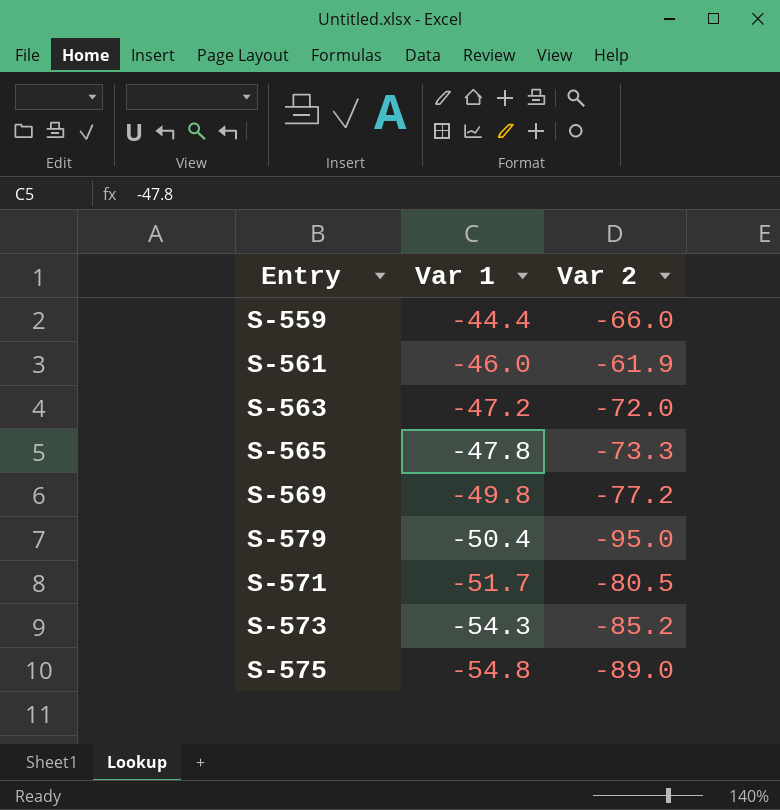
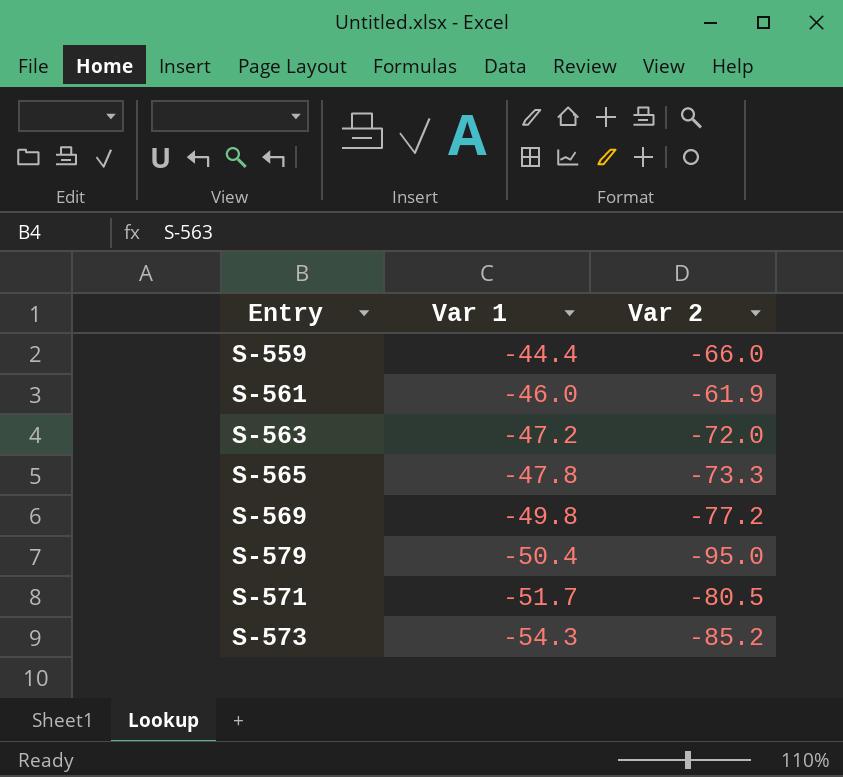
row S-575: -54.8 | -89.0 -> none

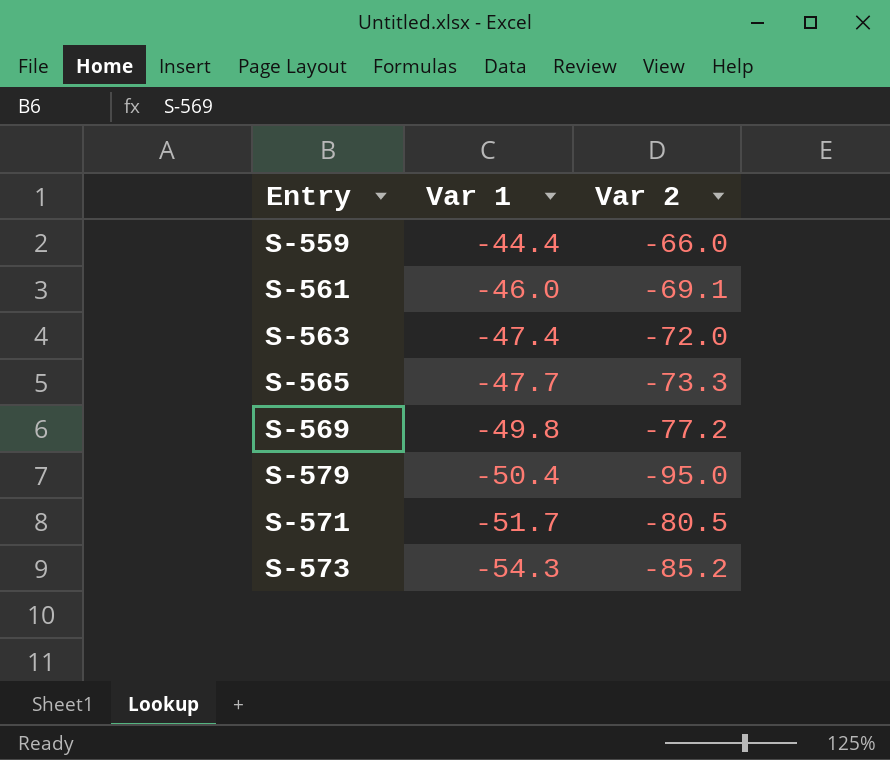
S-561 | Var 2: -61.9 -> -69.1
S-563 | Var 1: -47.2 -> -47.4
S-565 | Var 1: -47.8 -> -47.7

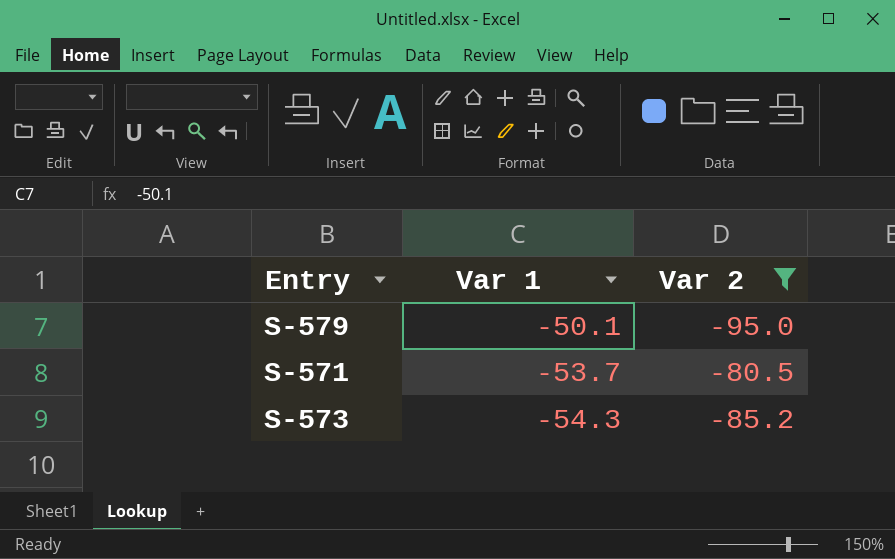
filter: none -> Var 2 <= -80.5
S-579 | Var 1: -50.4 -> -50.1
S-571 | Var 1: -51.7 -> -53.7

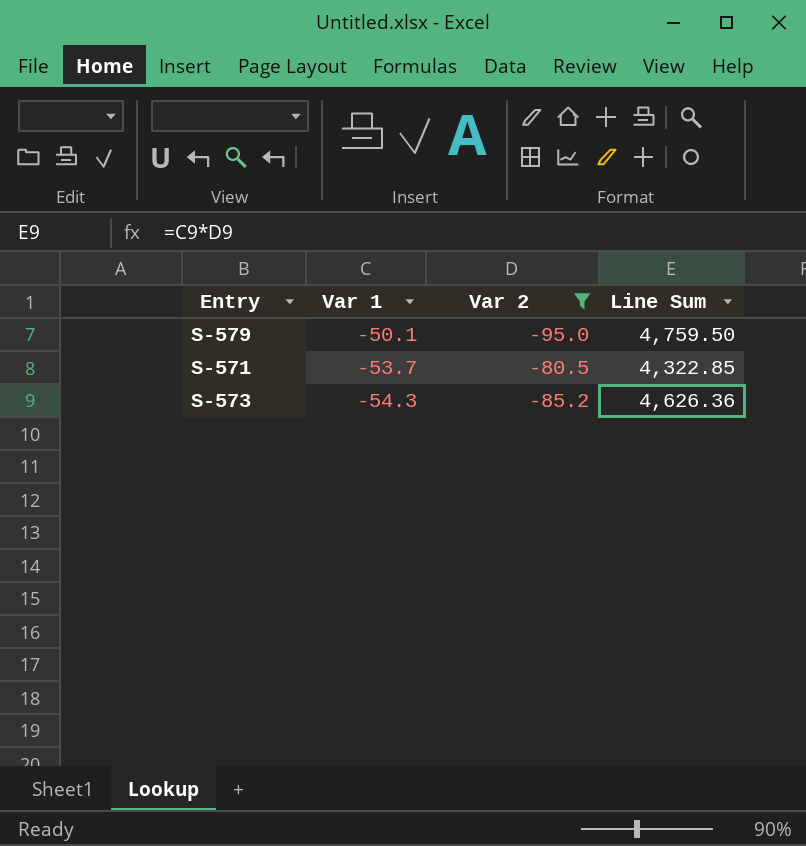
column Line Sum | formula: none -> [Var 1] * [Var 2]

